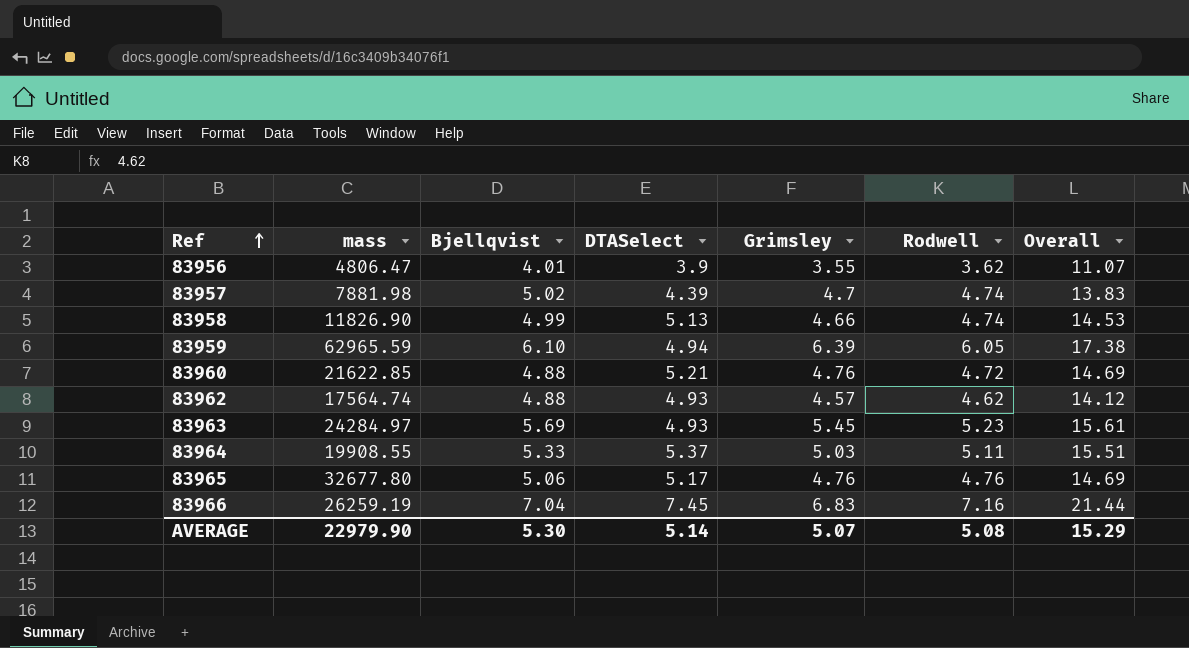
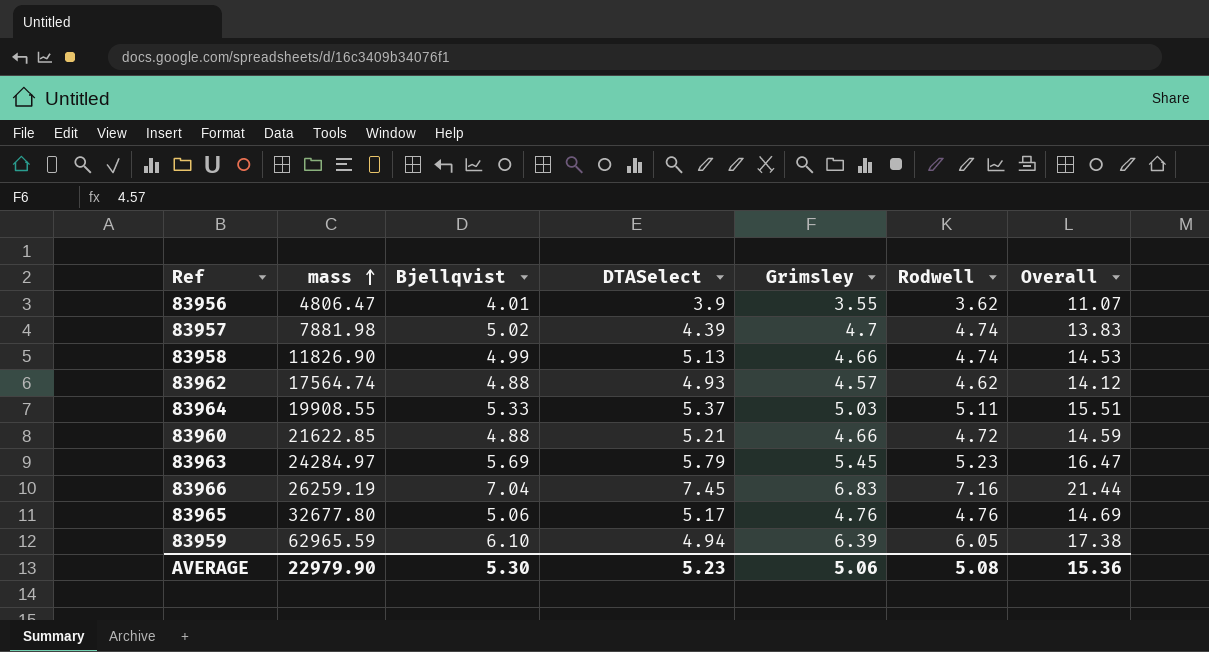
row order: Ref ascending -> mass ascending
83960 | Grimsley: 4.76 -> 4.66
83960 | Overall: 14.69 -> 14.59
83963 | DTASelect: 4.93 -> 5.79
83963 | Overall: 15.61 -> 16.47
AVERAGE | DTASelect: 5.14 -> 5.23
AVERAGE | Grimsley: 5.07 -> 5.06
AVERAGE | Overall: 15.29 -> 15.36

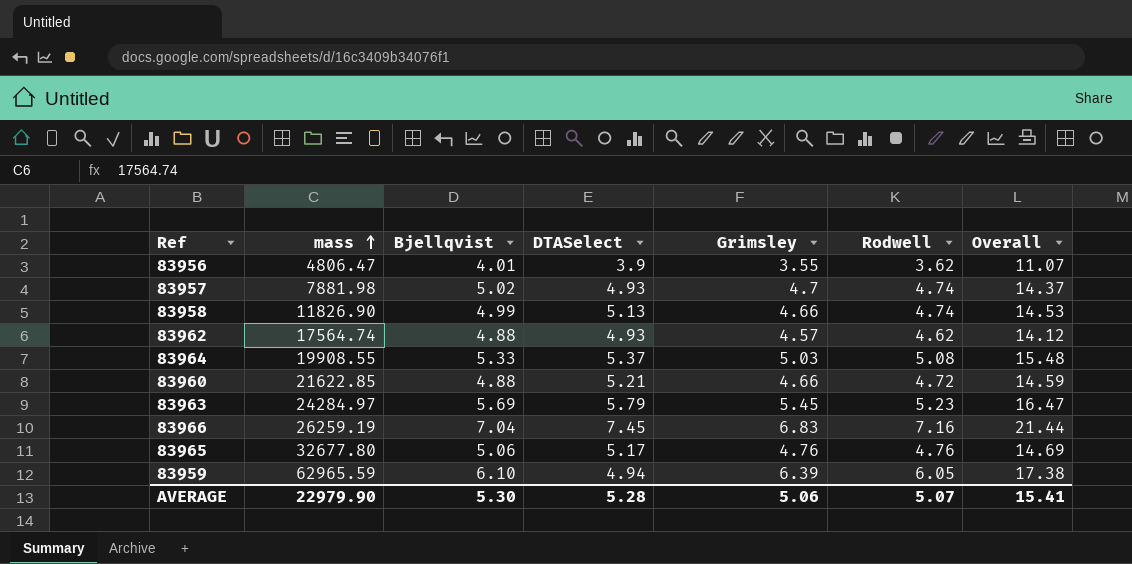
83957 | DTASelect: 4.39 -> 4.93
83957 | Overall: 13.83 -> 14.37
83964 | Rodwell: 5.11 -> 5.08
83964 | Overall: 15.51 -> 15.48
AVERAGE | DTASelect: 5.23 -> 5.28
AVERAGE | Rodwell: 5.08 -> 5.07
AVERAGE | Overall: 15.36 -> 15.41

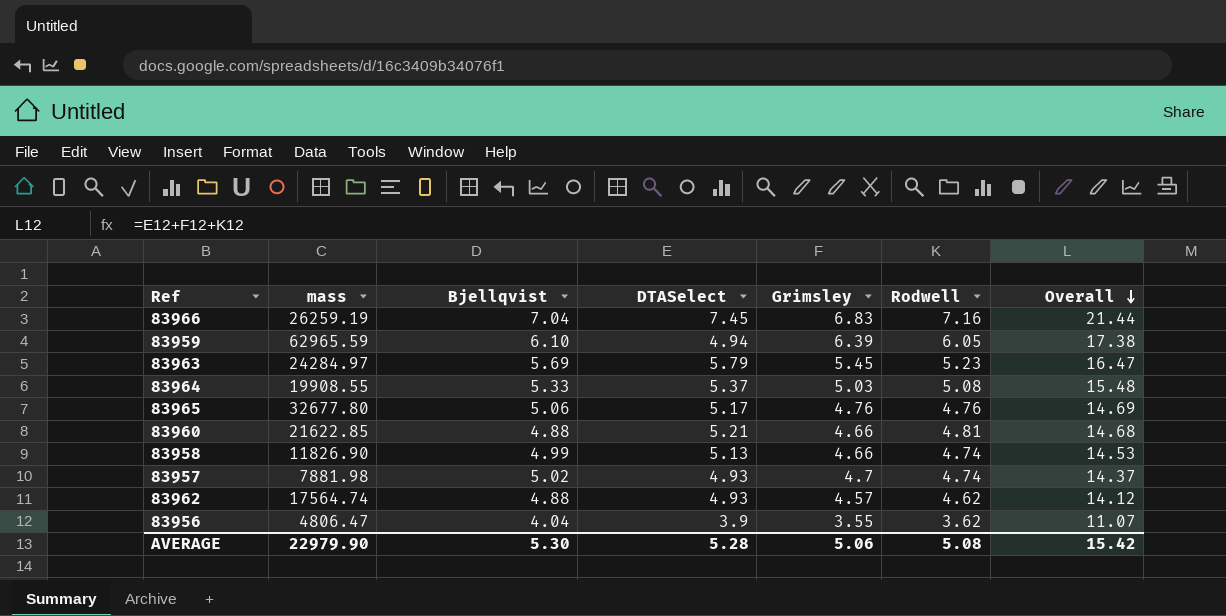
row order: mass ascending -> Overall descending
83960 | Rodwell: 4.72 -> 4.81
83960 | Overall: 14.59 -> 14.68
83956 | Bjellqvist: 4.01 -> 4.04
AVERAGE | Rodwell: 5.07 -> 5.08
AVERAGE | Overall: 15.41 -> 15.42

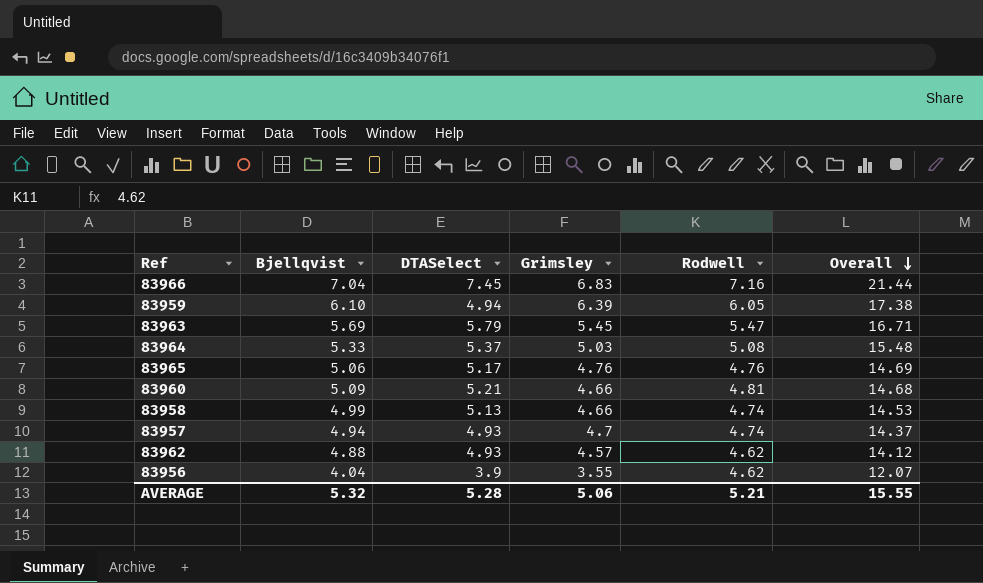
column mass | position: 2 -> none
83963 | Rodwell: 5.23 -> 5.47
83963 | Overall: 16.47 -> 16.71
83960 | Bjellqvist: 4.88 -> 5.09
83957 | Bjellqvist: 5.02 -> 4.94
83956 | Rodwell: 3.62 -> 4.62
83956 | Overall: 11.07 -> 12.07
AVERAGE | Bjellqvist: 5.30 -> 5.32
AVERAGE | Rodwell: 5.08 -> 5.21
AVERAGE | Overall: 15.42 -> 15.55

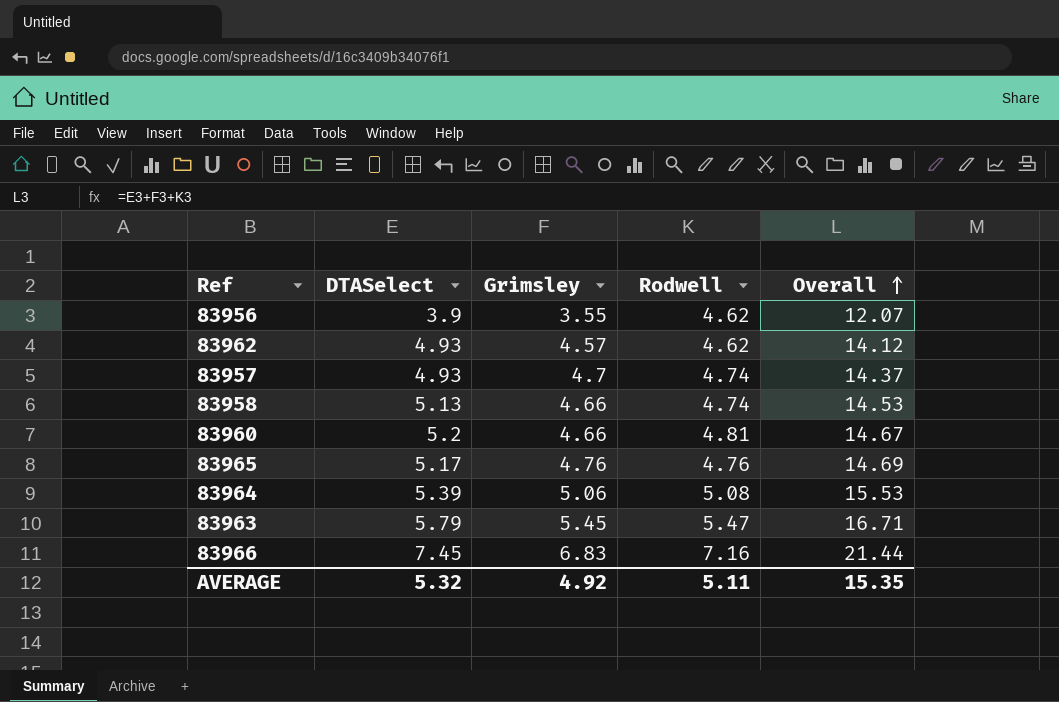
row order: Overall descending -> Overall ascending
column Bjellqvist | position: 2 -> none
row 83959: 6.10 | 4.94 | 6.39 | 6.05 | 17.38 -> none
83960 | DTASelect: 5.21 -> 5.2
83960 | Overall: 14.68 -> 14.67
83964 | DTASelect: 5.37 -> 5.39
83964 | Grimsley: 5.03 -> 5.06
83964 | Overall: 15.48 -> 15.53
AVERAGE | DTASelect: 5.28 -> 5.32
AVERAGE | Grimsley: 5.06 -> 4.92
AVERAGE | Rodwell: 5.21 -> 5.11
AVERAGE | Overall: 15.55 -> 15.35

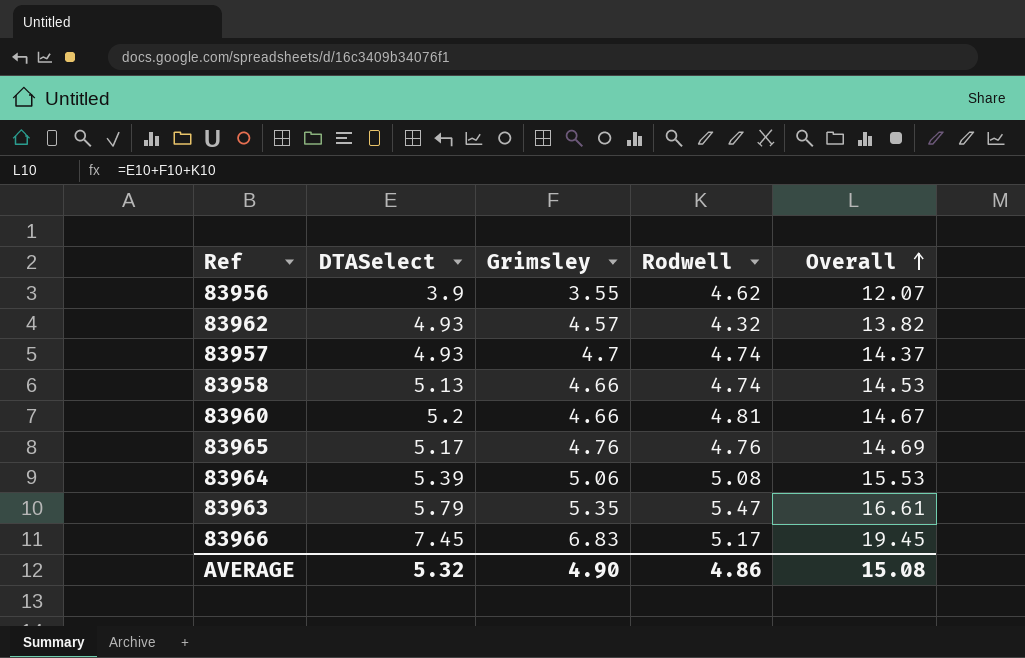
83962 | Rodwell: 4.62 -> 4.32
83962 | Overall: 14.12 -> 13.82
83963 | Grimsley: 5.45 -> 5.35
83963 | Overall: 16.71 -> 16.61
83966 | Rodwell: 7.16 -> 5.17
83966 | Overall: 21.44 -> 19.45
AVERAGE | Grimsley: 4.92 -> 4.90
AVERAGE | Rodwell: 5.11 -> 4.86
AVERAGE | Overall: 15.35 -> 15.08

